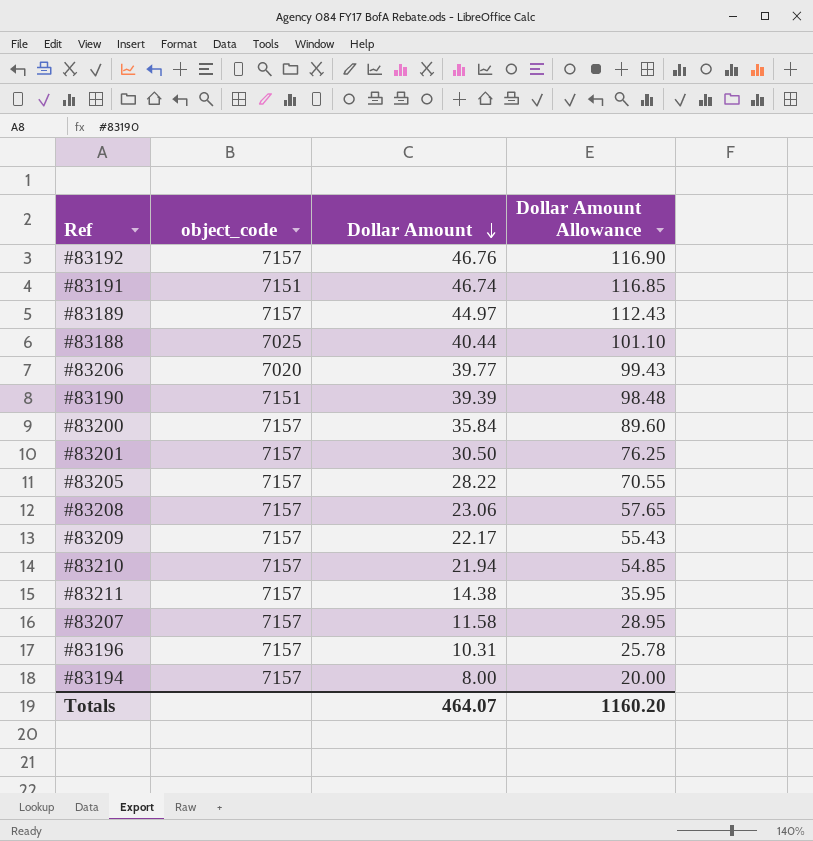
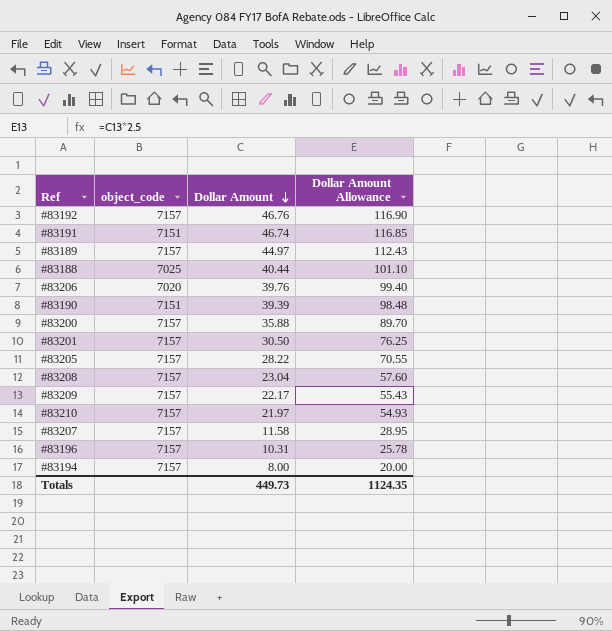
row #83211: 7157 | 14.38 | 35.95 -> none
#83206 | Dollar Amount: 39.77 -> 39.76
#83206 | Dollar Amount Allowance: 99.43 -> 99.40
#83200 | Dollar Amount: 35.84 -> 35.88
#83200 | Dollar Amount Allowance: 89.60 -> 89.70
#83208 | Dollar Amount: 23.06 -> 23.04
#83208 | Dollar Amount Allowance: 57.65 -> 57.60
#83210 | Dollar Amount: 21.94 -> 21.97
#83210 | Dollar Amount Allowance: 54.85 -> 54.93
Totals | Dollar Amount: 464.07 -> 449.73
Totals | Dollar Amount Allowance: 1160.20 -> 1124.35

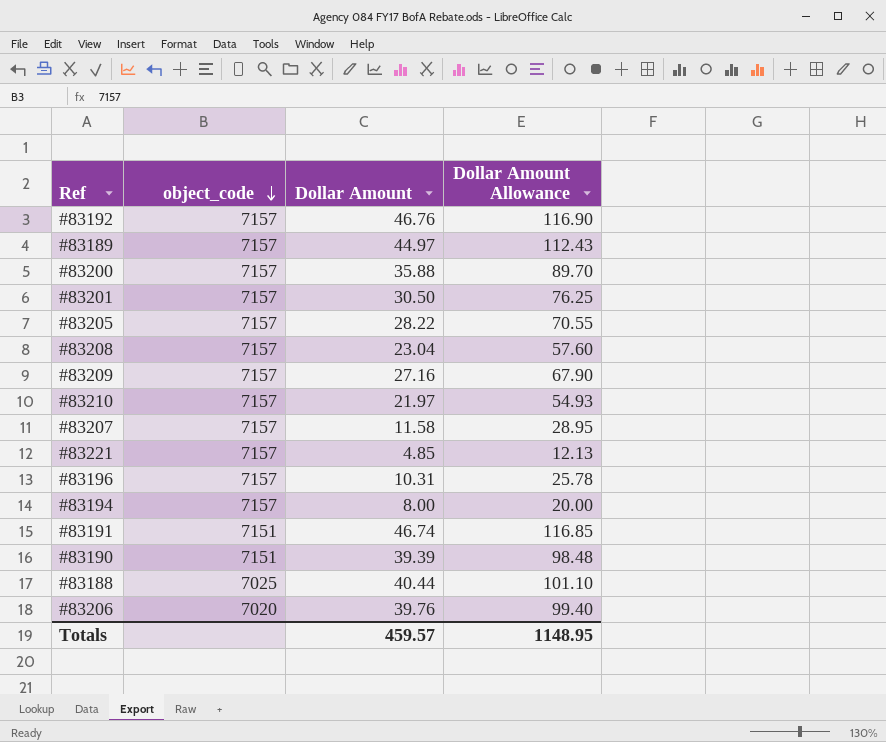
row order: Dollar Amount descending -> object_code descending
#83209 | Dollar Amount: 22.17 -> 27.16
#83209 | Dollar Amount Allowance: 55.43 -> 67.90
row #83221: none -> 7157 | 4.85 | 12.13
Totals | Dollar Amount: 449.73 -> 459.57
Totals | Dollar Amount Allowance: 1124.35 -> 1148.95

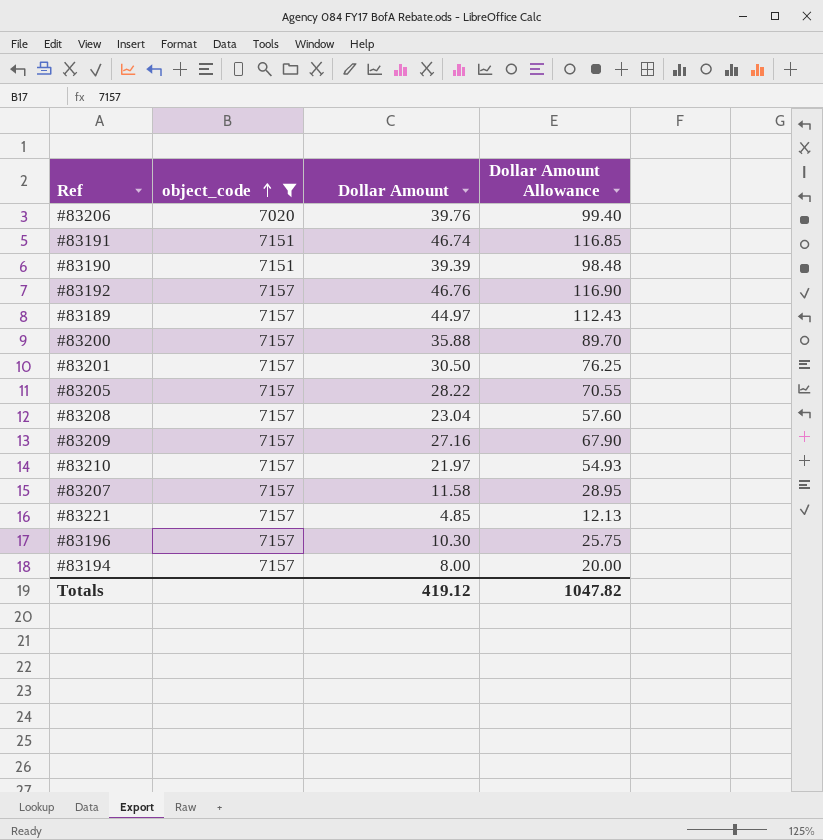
filter: none -> object_code != 7025
row order: object_code descending -> object_code ascending
#83196 | Dollar Amount: 10.31 -> 10.30
#83196 | Dollar Amount Allowance: 25.78 -> 25.75
Totals | Dollar Amount: 459.57 -> 419.12
Totals | Dollar Amount Allowance: 1148.95 -> 1047.82

